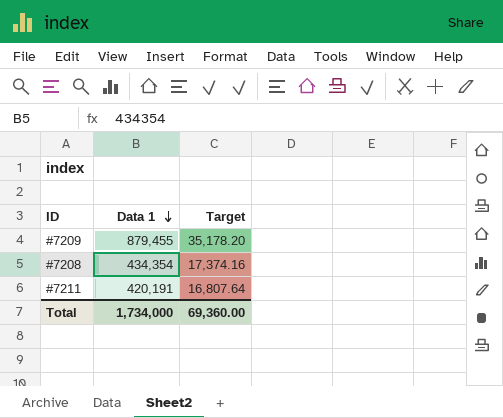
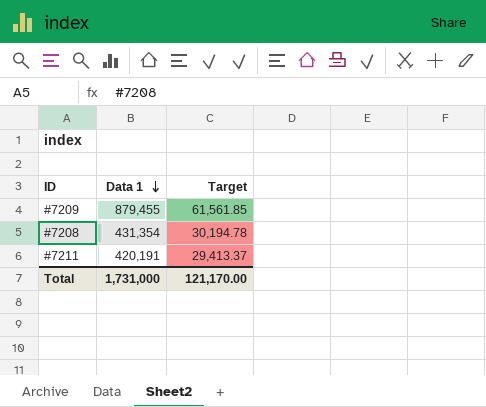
column Target | formula: [Data 1] * 0.04 -> [Data 1] * 0.07
#7208 | Data 1: 434,354 -> 431,354
Total | Data 1: 1,734,000 -> 1,731,000
Total | Target: 69,360.00 -> 121,170.00

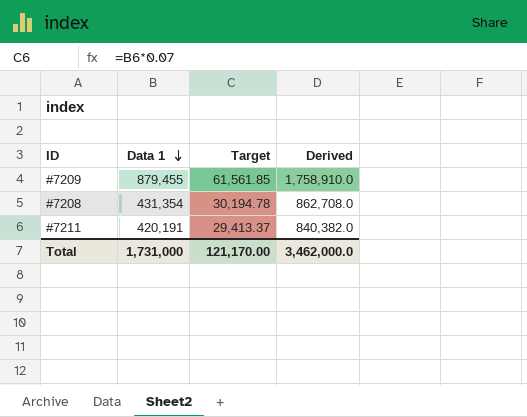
column Derived | formula: none -> [Data 1] * 2

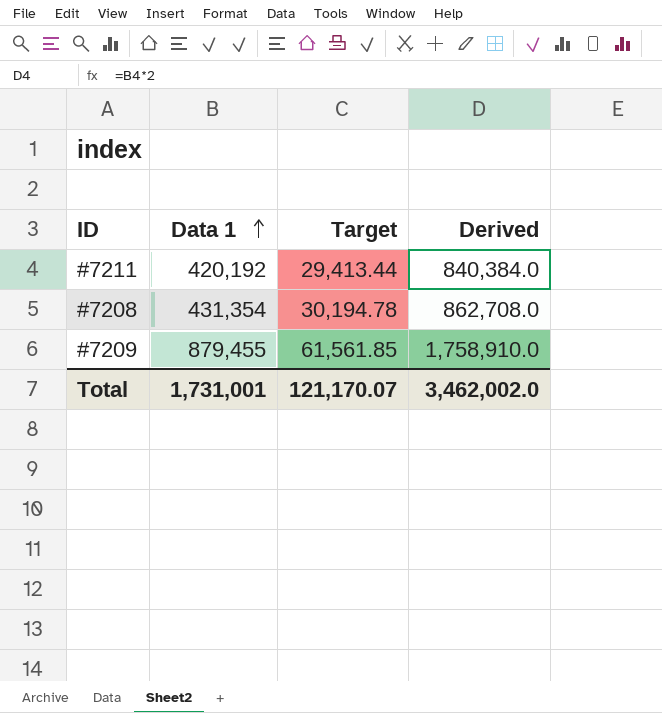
row order: Data 1 descending -> Data 1 ascending
#7211 | Data 1: 420,191 -> 420,192
#7211 | Target: 29,413.37 -> 29,413.44
#7211 | Derived: 840,382.0 -> 840,384.0
Total | Data 1: 1,731,000 -> 1,731,001
Total | Target: 121,170.00 -> 121,170.07
Total | Derived: 3,462,000.0 -> 3,462,002.0

